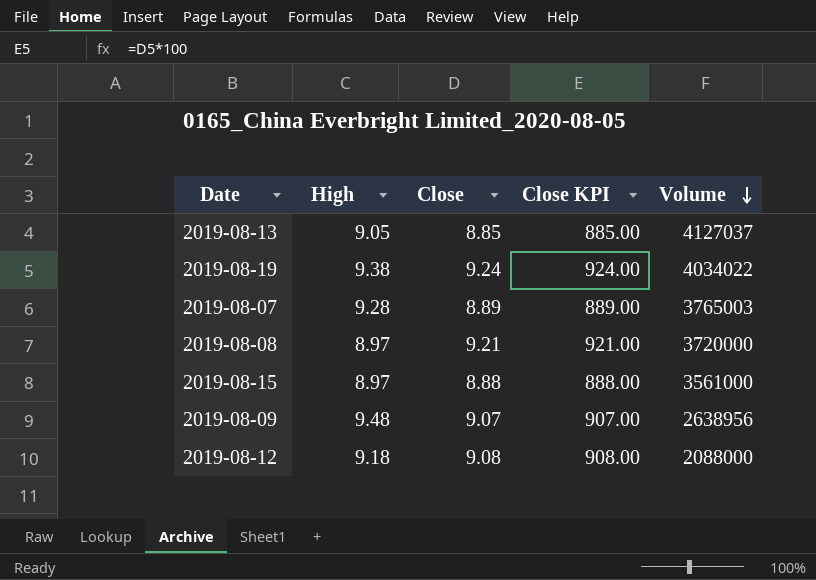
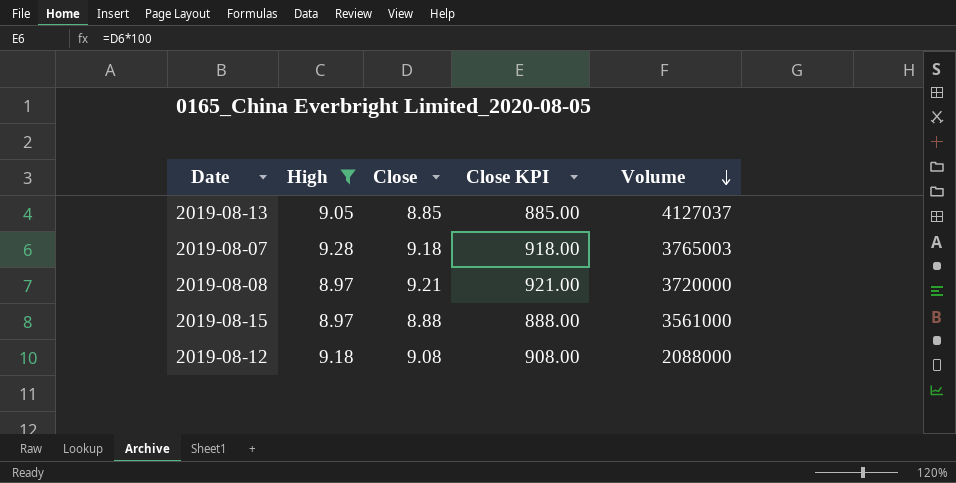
filter: none -> High <= 9.28
2019-08-07 | Close: 8.89 -> 9.18
2019-08-07 | Close KPI: 889.00 -> 918.00

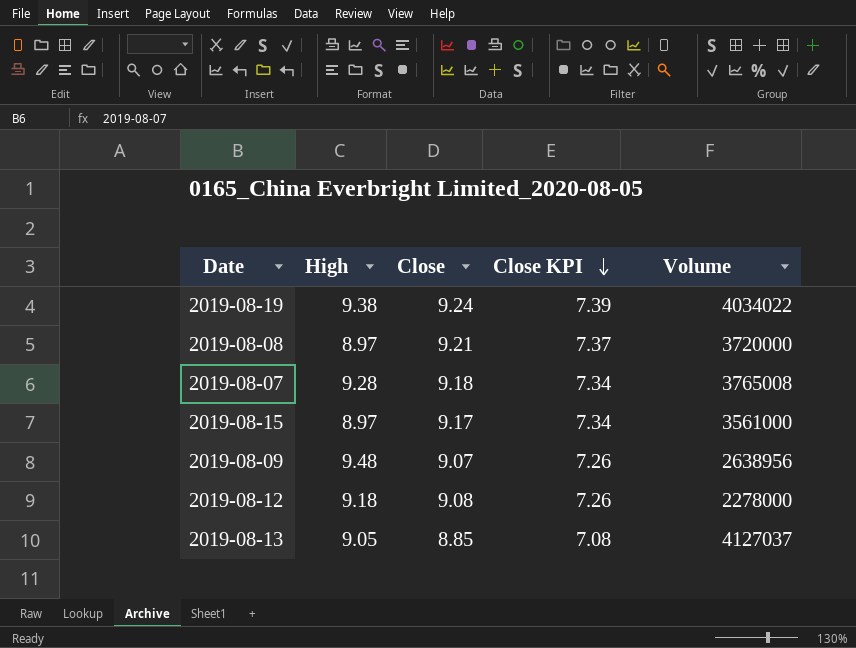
filter: High <= 9.28 -> none
row order: Volume descending -> Close KPI descending
column Close KPI | formula: [Close] * 100 -> [Close] * 0.8
2019-08-07 | Volume: 3765003 -> 3765008
2019-08-15 | Close: 8.88 -> 9.17
2019-08-12 | Volume: 2088000 -> 2278000

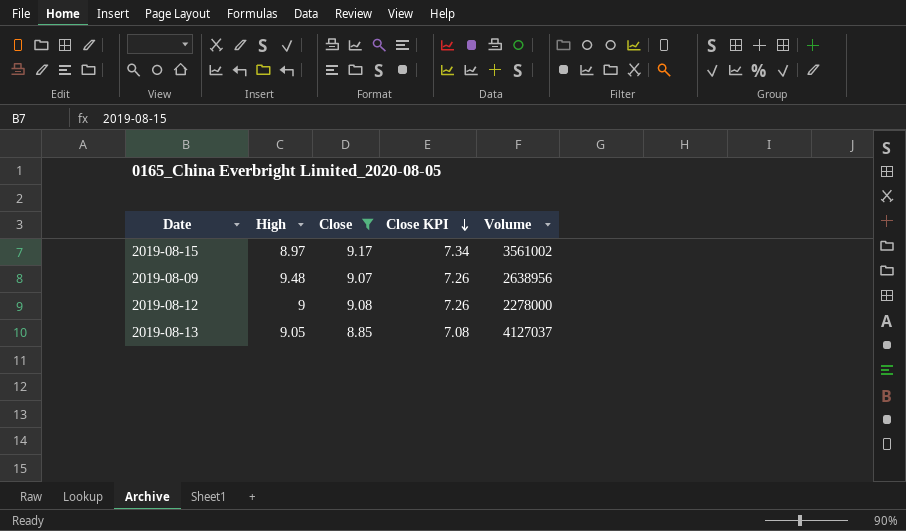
filter: none -> Close <= 9.17
2019-08-15 | Volume: 3561000 -> 3561002
2019-08-12 | High: 9.18 -> 9

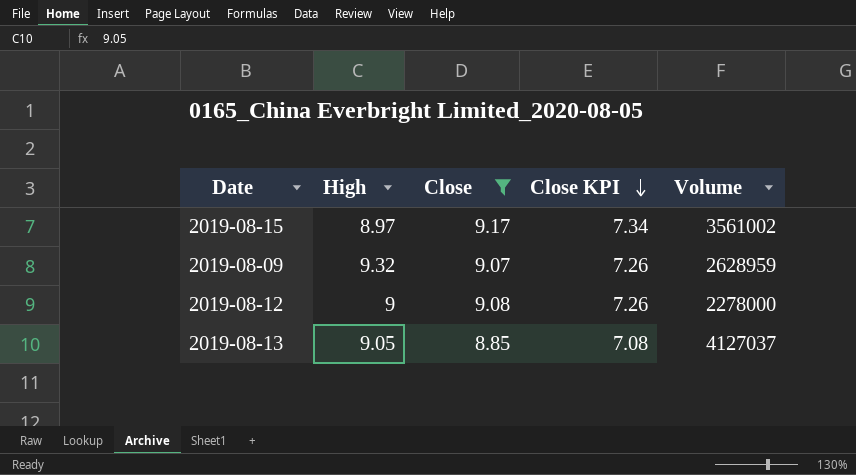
2019-08-09 | High: 9.48 -> 9.32
2019-08-09 | Volume: 2638956 -> 2628959

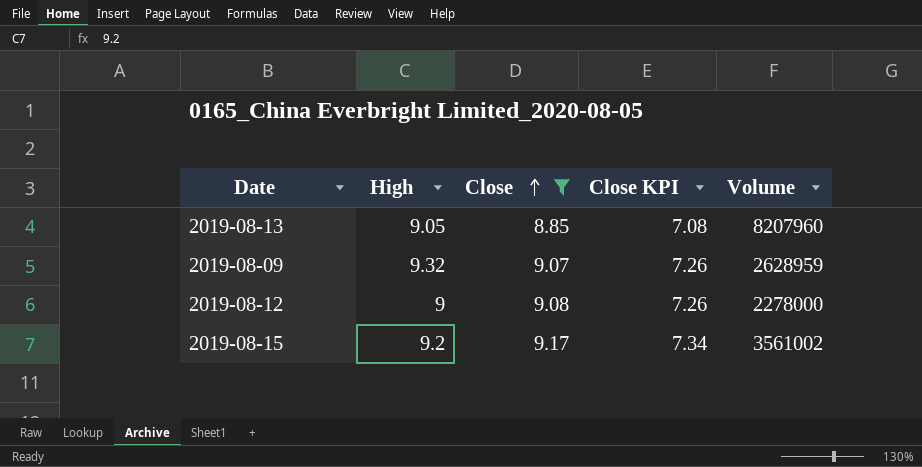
row order: Close KPI descending -> Close ascending
2019-08-13 | Volume: 4127037 -> 8207960
2019-08-15 | High: 8.97 -> 9.2

